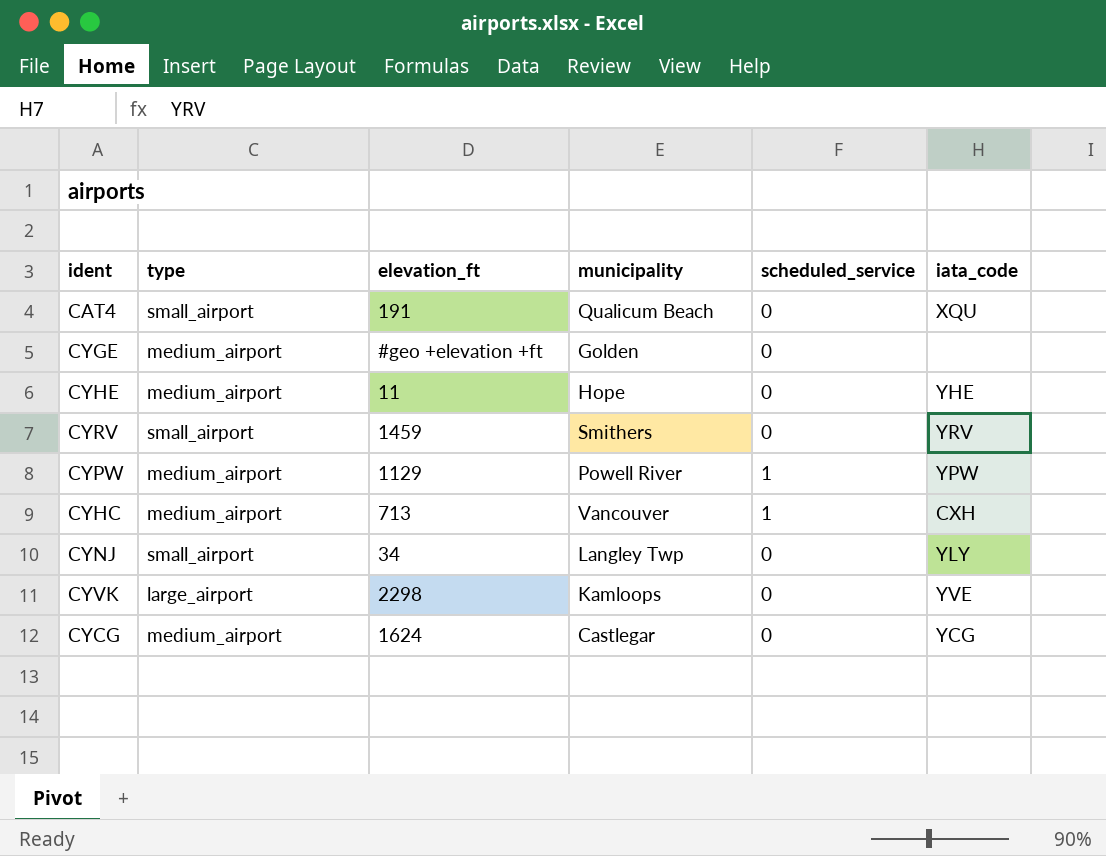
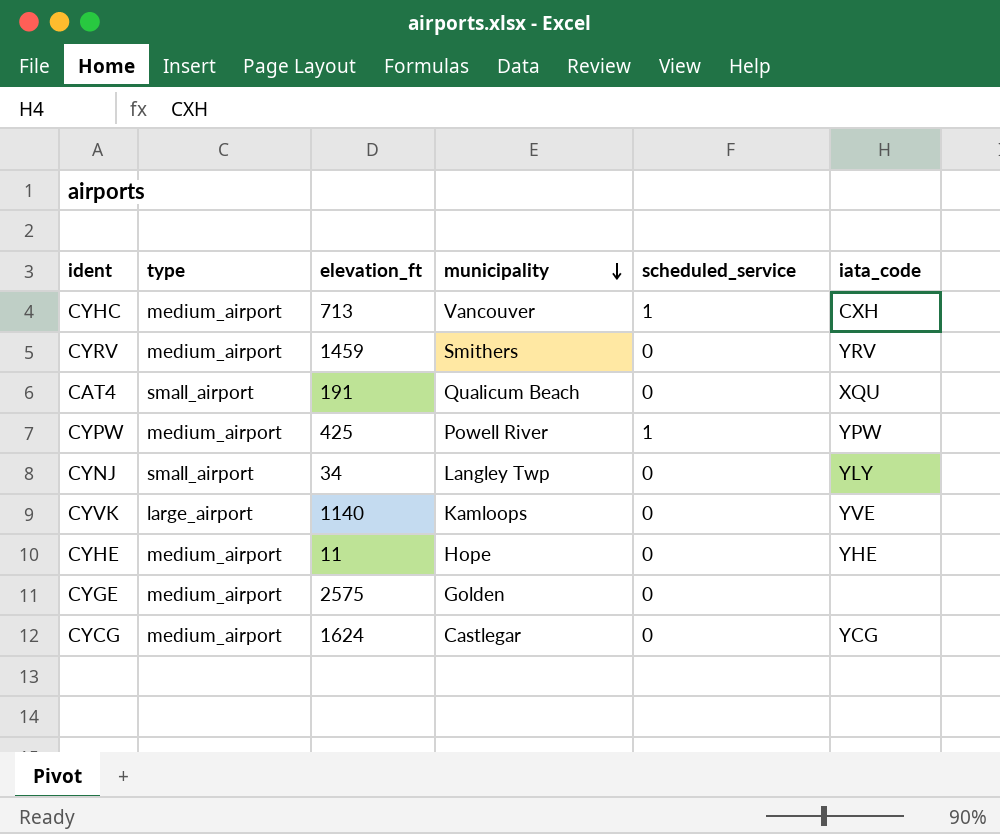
row order: none -> municipality descending
CYRV | type: small_airport -> medium_airport
CYPW | elevation_ft: 1129 -> 425
CYVK | elevation_ft: 2298 -> 1140
CYGE | elevation_ft: #geo +elevation +ft -> 2575

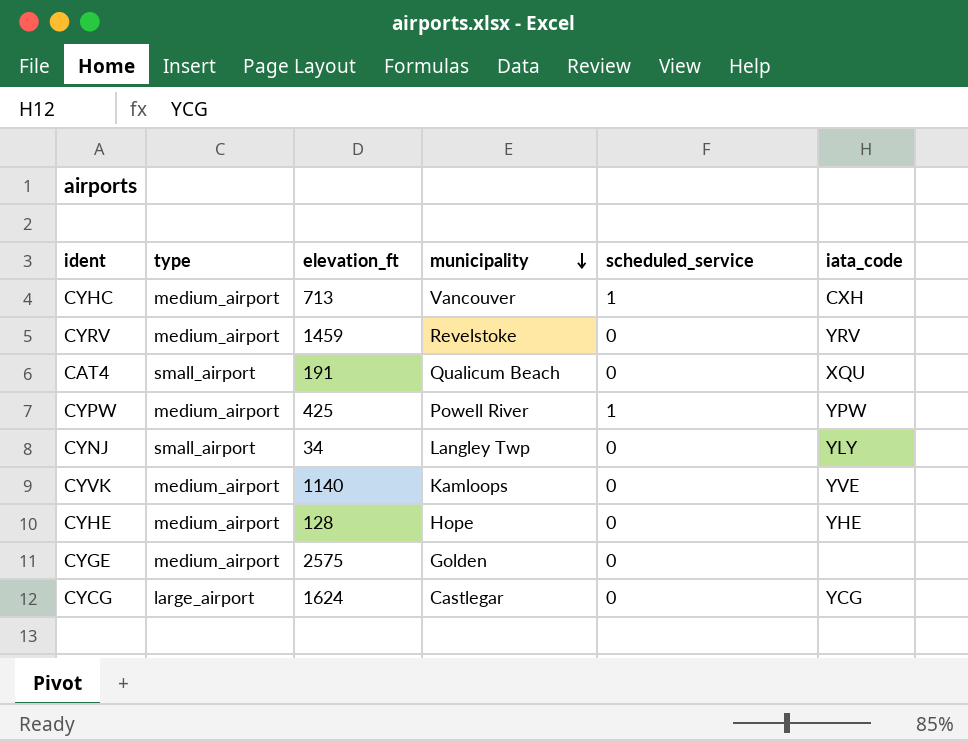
CYRV | municipality: Smithers -> Revelstoke
CYVK | type: large_airport -> medium_airport
CYHE | elevation_ft: 11 -> 128
CYCG | type: medium_airport -> large_airport

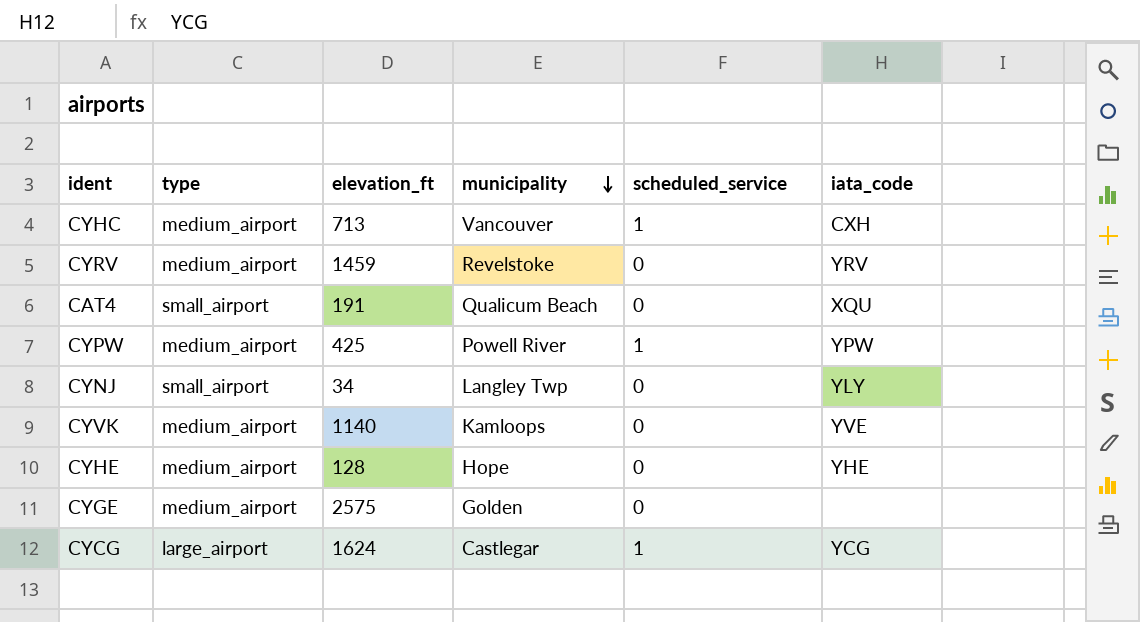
CYCG | scheduled_service: 0 -> 1

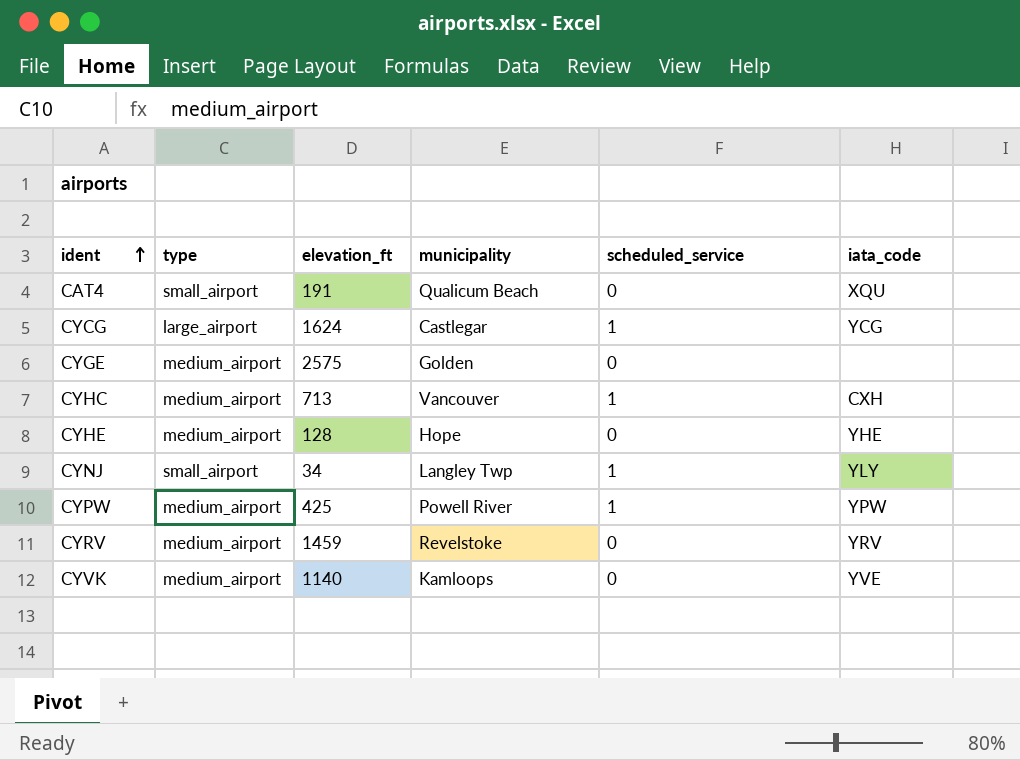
row order: municipality descending -> ident ascending
CYNJ | scheduled_service: 0 -> 1

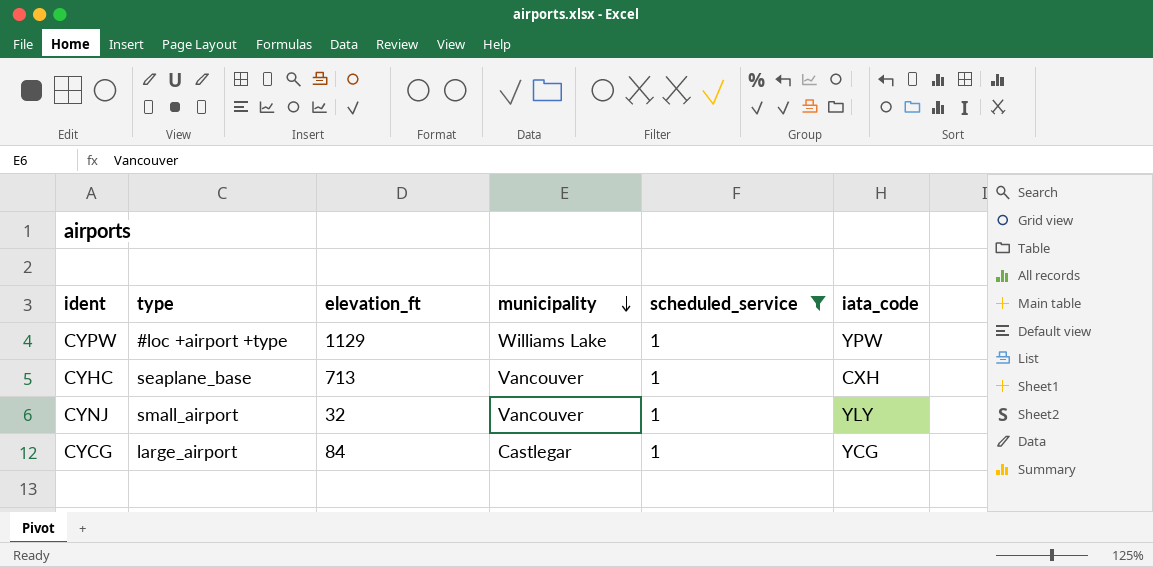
filter: none -> scheduled_service = 1
row order: ident ascending -> municipality descending
CYPW | type: medium_airport -> #loc +airport +type
CYPW | elevation_ft: 425 -> 1129
CYPW | municipality: Powell River -> Williams Lake
CYHC | type: medium_airport -> seaplane_base
CYNJ | elevation_ft: 34 -> 32
CYNJ | municipality: Langley Twp -> Vancouver
CYCG | elevation_ft: 1624 -> 84

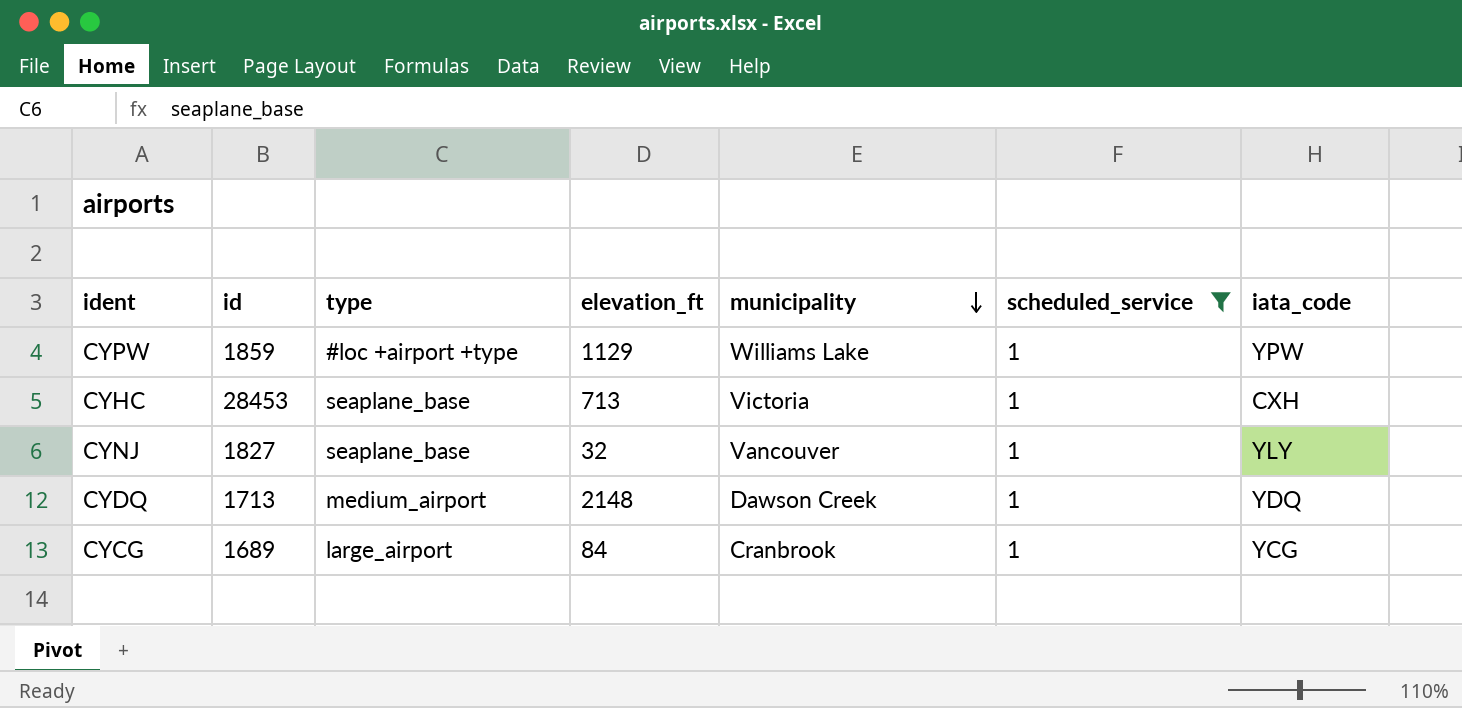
column id | position: none -> 2
CYHC | municipality: Vancouver -> Victoria
CYNJ | type: small_airport -> seaplane_base
row CYDQ: none -> 1713 | medium_airport | 2148 | Dawson Creek | 1 | YDQ
CYCG | municipality: Castlegar -> Cranbrook

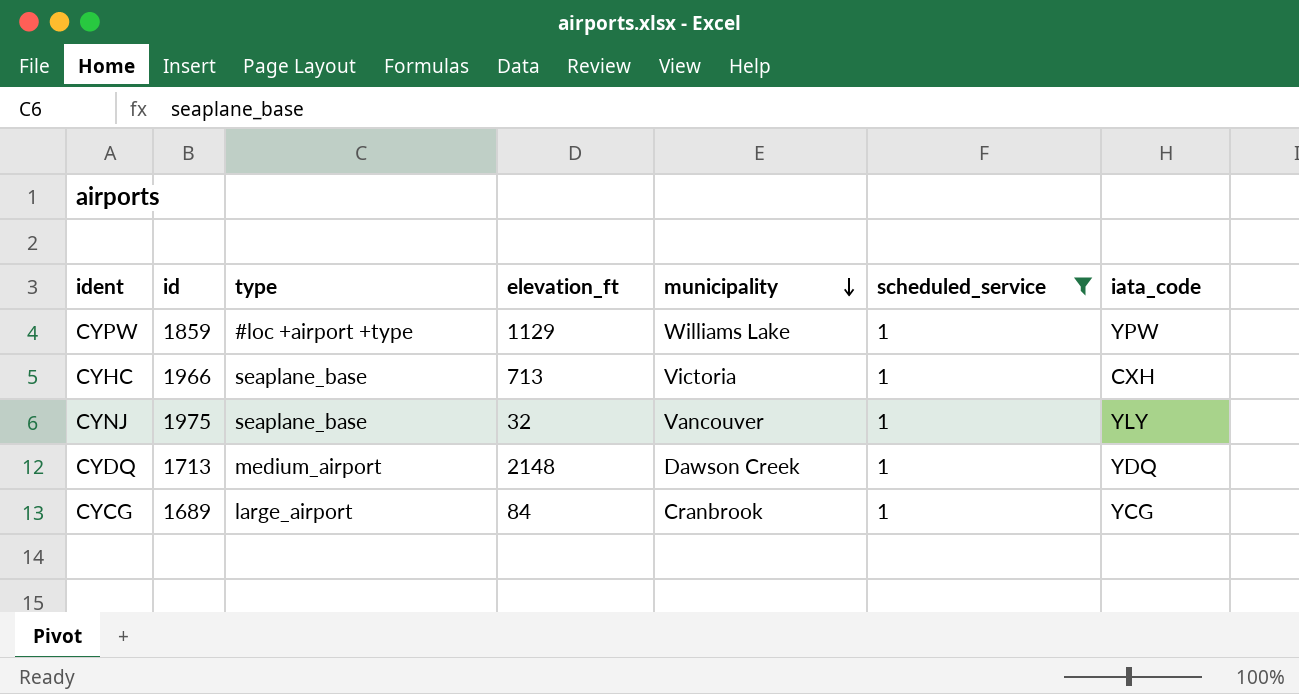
CYHC | id: 28453 -> 1966
CYNJ | id: 1827 -> 1975

